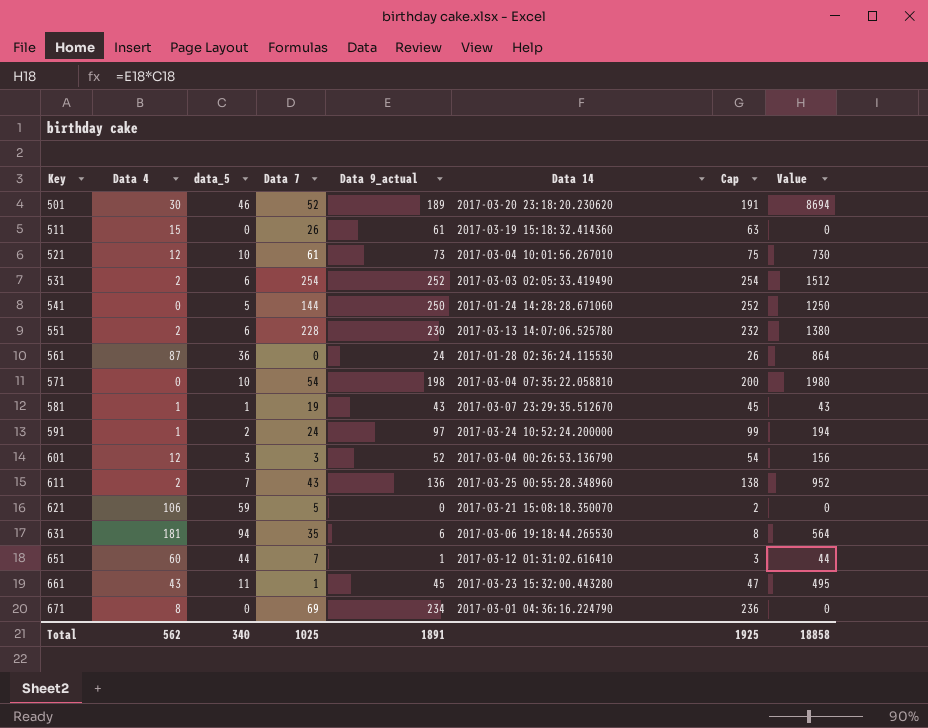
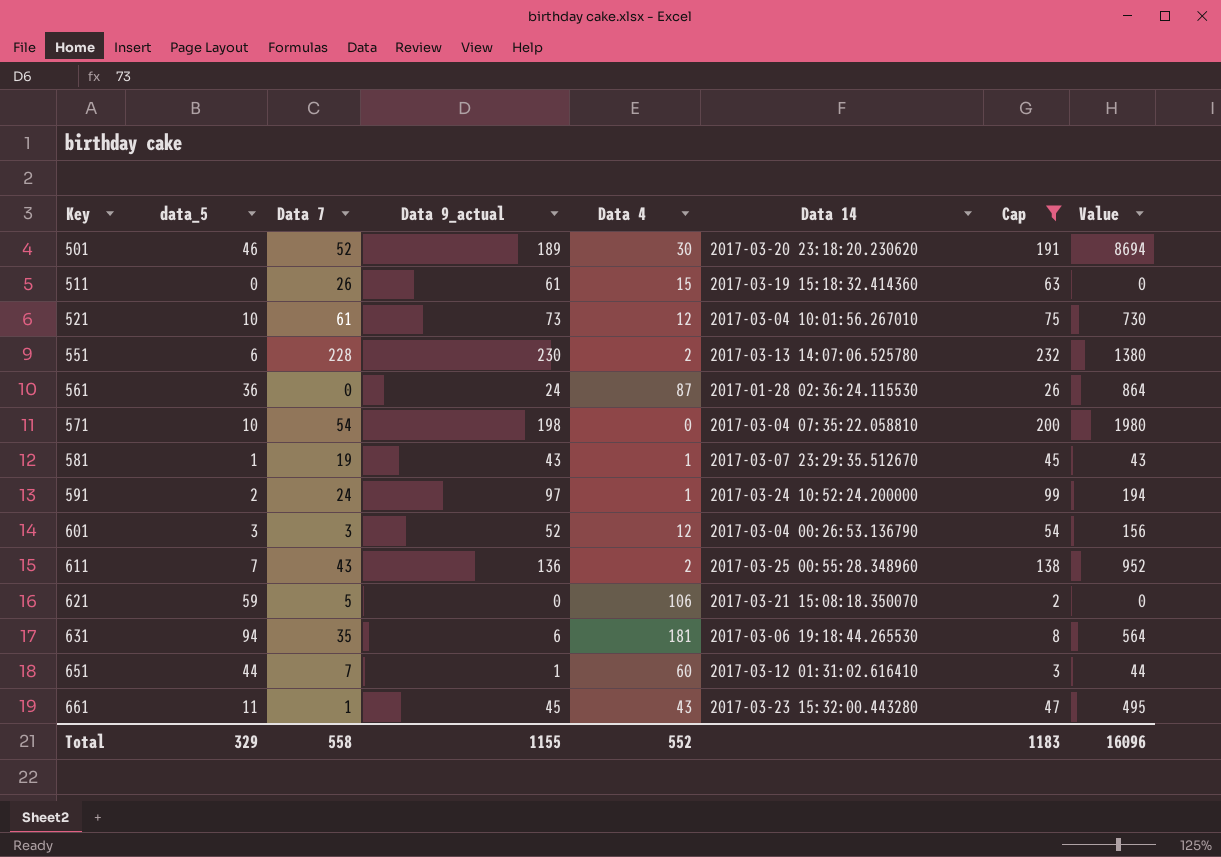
filter: none -> Cap <= 232
column Data 4 | position: 2 -> 5
Total | data_5: 340 -> 329
Total | Data 7: 1025 -> 558
Total | Data 9_actual: 1891 -> 1155
Total | Data 4: 562 -> 552
Total | Cap: 1925 -> 1183
Total | Value: 18858 -> 16096

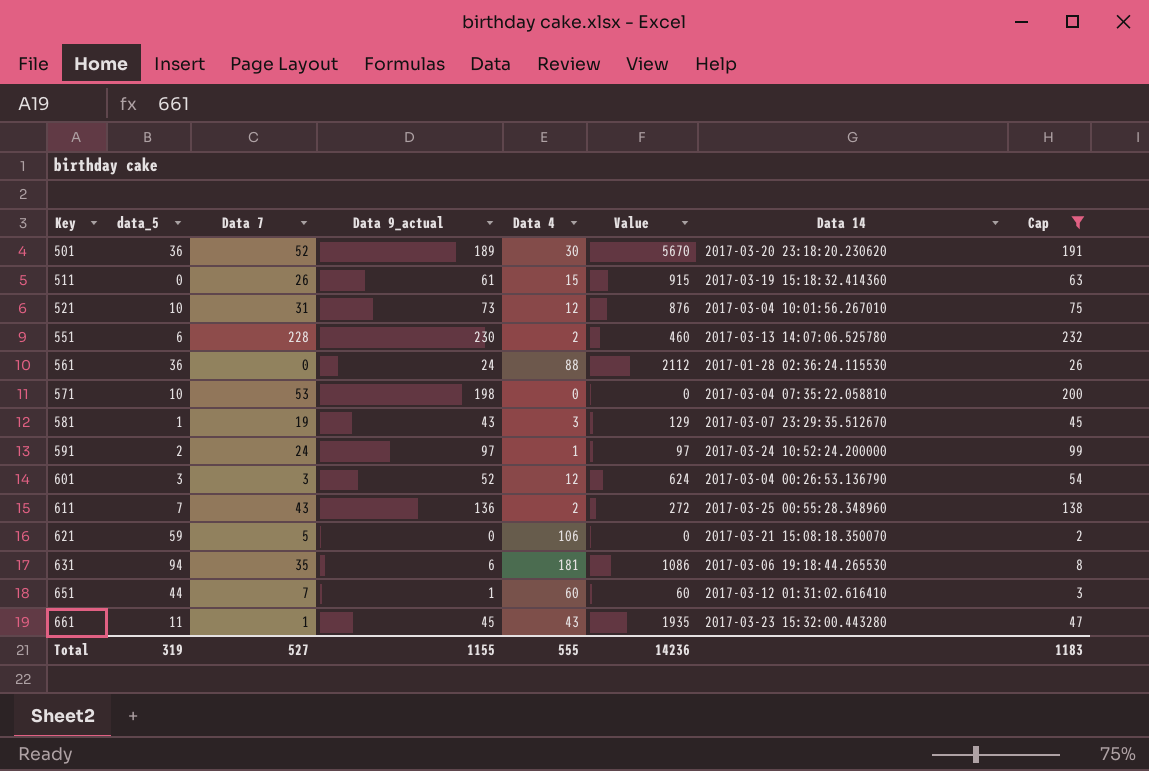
column Value | formula: [data_5] * [Data 9_actual] -> [Data 9_actual] * [Data 4]
column Value | position: 8 -> 6
501 | data_5: 46 -> 36
521 | Data 7: 61 -> 31
561 | Data 4: 87 -> 88
571 | Data 7: 54 -> 53
581 | Data 4: 1 -> 3
Total | data_5: 329 -> 319
Total | Data 7: 558 -> 527
Total | Data 4: 552 -> 555
Total | Value: 16096 -> 14236

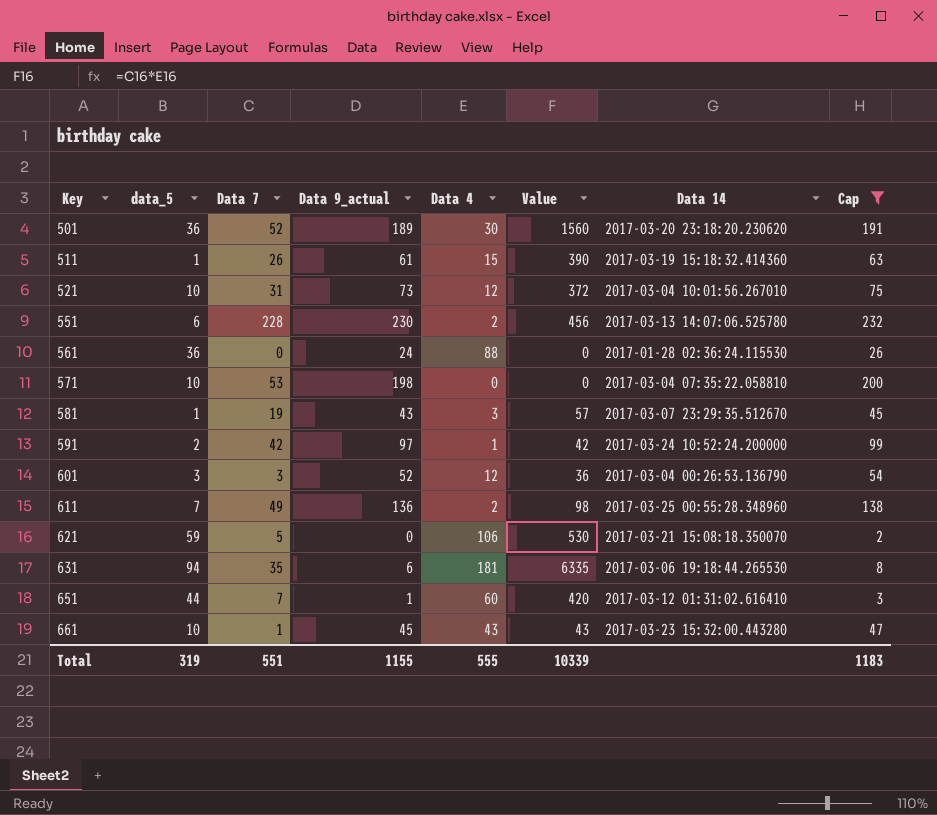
column Value | formula: [Data 9_actual] * [Data 4] -> [Data 7] * [Data 4]
511 | data_5: 0 -> 1
591 | Data 7: 24 -> 42
611 | Data 7: 43 -> 49
661 | data_5: 11 -> 10
Total | Data 7: 527 -> 551
Total | Value: 14236 -> 10339

